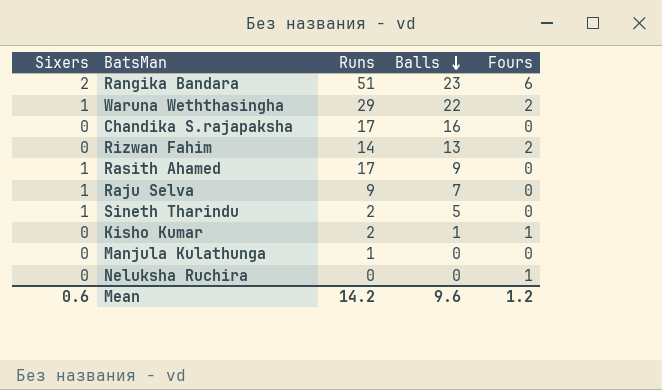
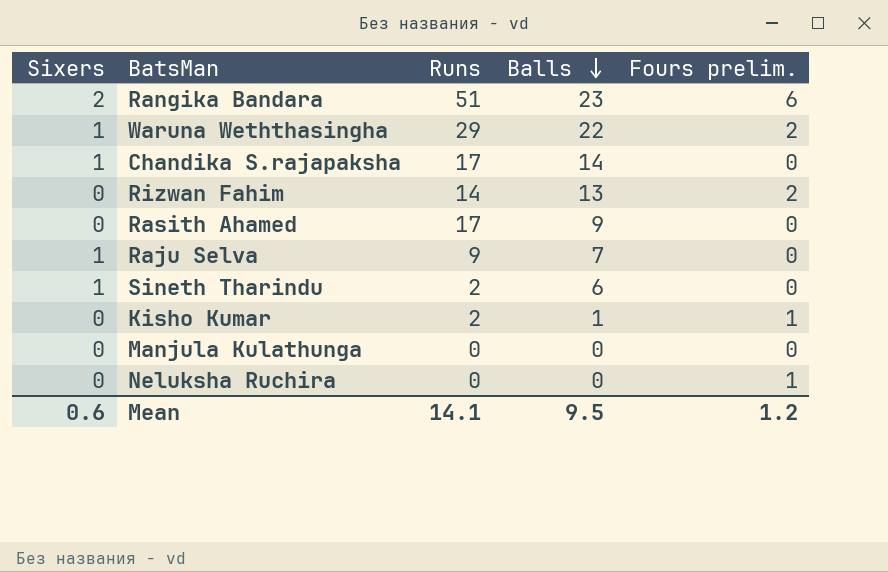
column name: Fours -> Fours prelim.
Chandika S.rajapaksha | Sixers: 0 -> 1
Chandika S.rajapaksha | Balls: 16 -> 14
Rasith Ahamed | Sixers: 1 -> 0
Sineth Tharindu | Balls: 5 -> 6
Manjula Kulathunga | Runs: 1 -> 0
Mean | Runs: 14.2 -> 14.1
Mean | Balls: 9.6 -> 9.5

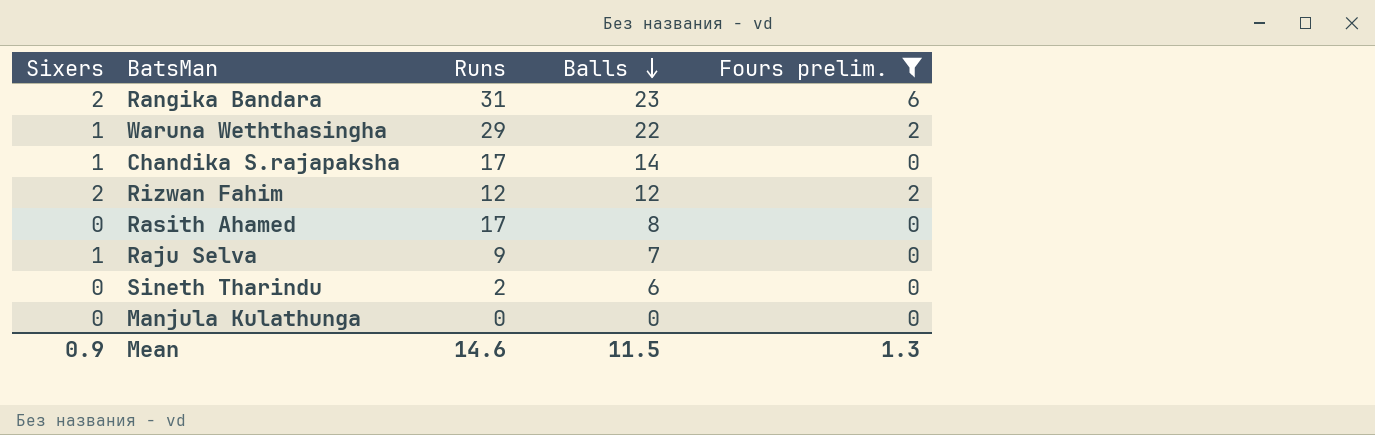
filter: none -> Fours prelim. != 1
Rangika Bandara | Runs: 51 -> 31
Rizwan Fahim | Sixers: 0 -> 2
Rizwan Fahim | Runs: 14 -> 12
Rizwan Fahim | Balls: 13 -> 12
Rasith Ahamed | Balls: 9 -> 8
Sineth Tharindu | Sixers: 1 -> 0
Mean | Sixers: 0.6 -> 0.9
Mean | Runs: 14.1 -> 14.6
Mean | Balls: 9.5 -> 11.5
Mean | Fours prelim.: 1.2 -> 1.3

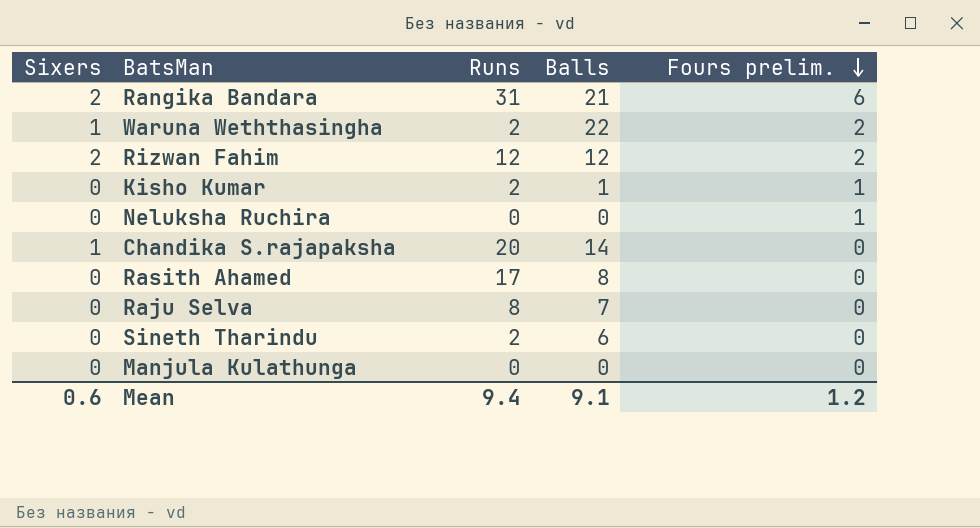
filter: Fours prelim. != 1 -> none
row order: Balls descending -> Fours prelim. descending
Rangika Bandara | Balls: 23 -> 21
Waruna Weththasingha | Runs: 29 -> 2
Chandika S.rajapaksha | Runs: 17 -> 20
Raju Selva | Sixers: 1 -> 0
Raju Selva | Runs: 9 -> 8
Mean | Sixers: 0.9 -> 0.6
Mean | Runs: 14.6 -> 9.4
Mean | Balls: 11.5 -> 9.1
Mean | Fours prelim.: 1.3 -> 1.2

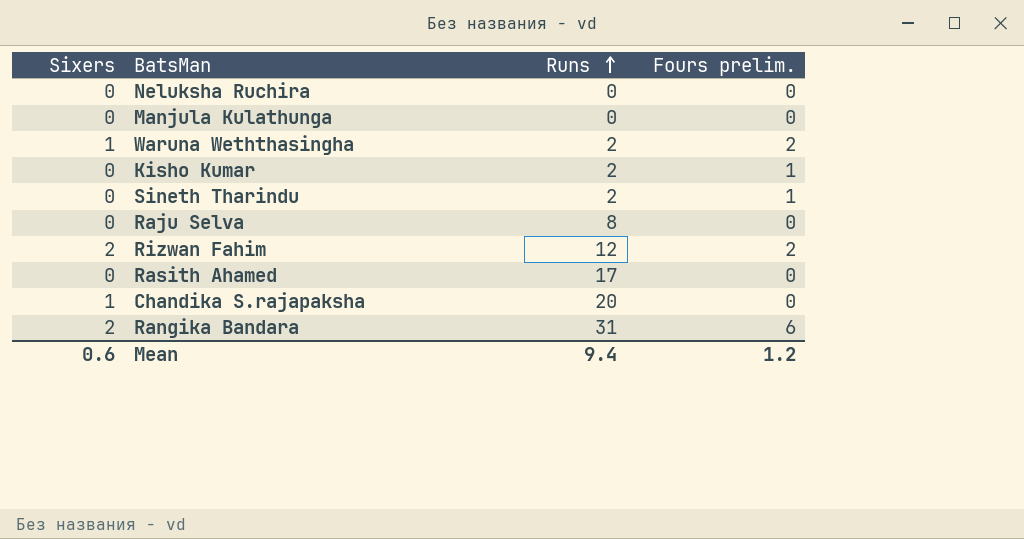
row order: Fours prelim. descending -> Runs ascending
column Balls | position: 4 -> none
Neluksha Ruchira | Fours prelim.: 1 -> 0
Sineth Tharindu | Fours prelim.: 0 -> 1

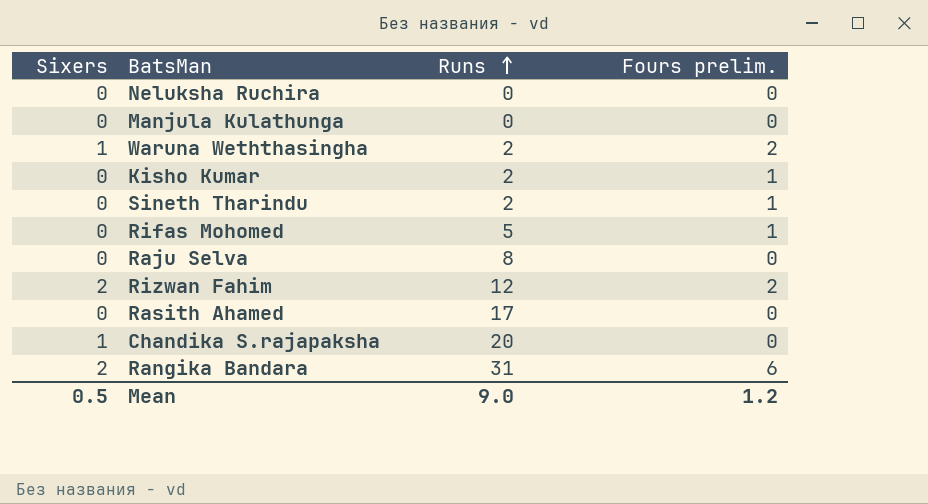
row Rifas Mohomed: none -> 0 | 5 | 1
Mean | Sixers: 0.6 -> 0.5
Mean | Runs: 9.4 -> 9.0

